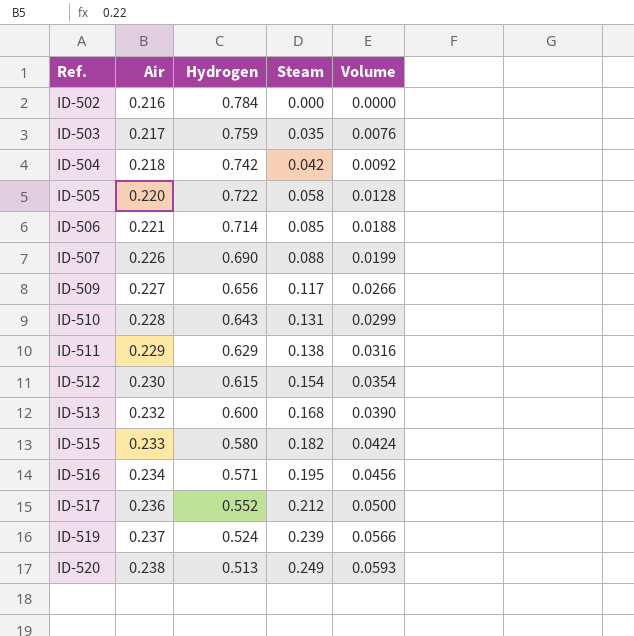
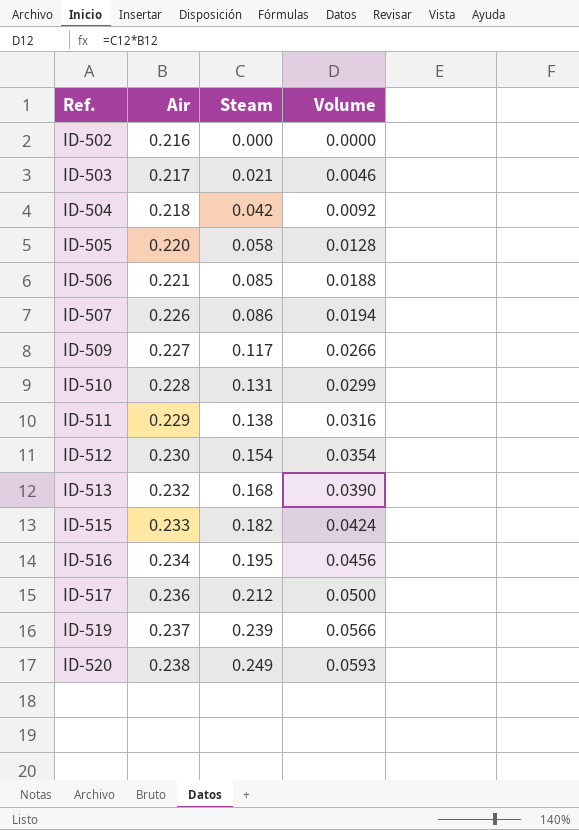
column Hydrogen | position: 3 -> none
ID-503 | Steam: 0.035 -> 0.021
ID-503 | Volume: 0.0076 -> 0.0046
ID-507 | Steam: 0.088 -> 0.086
ID-507 | Volume: 0.0199 -> 0.0194

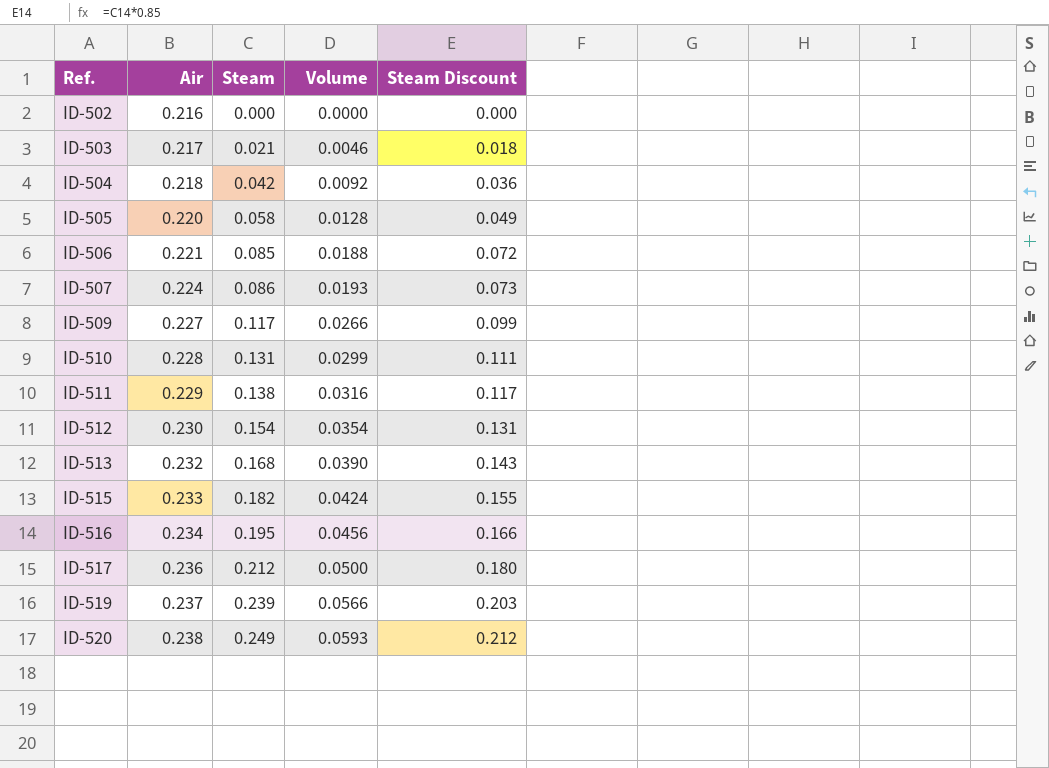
column Steam Discount | formula: none -> [Steam] * 0.85
ID-507 | Air: 0.226 -> 0.224
ID-507 | Volume: 0.0194 -> 0.0193

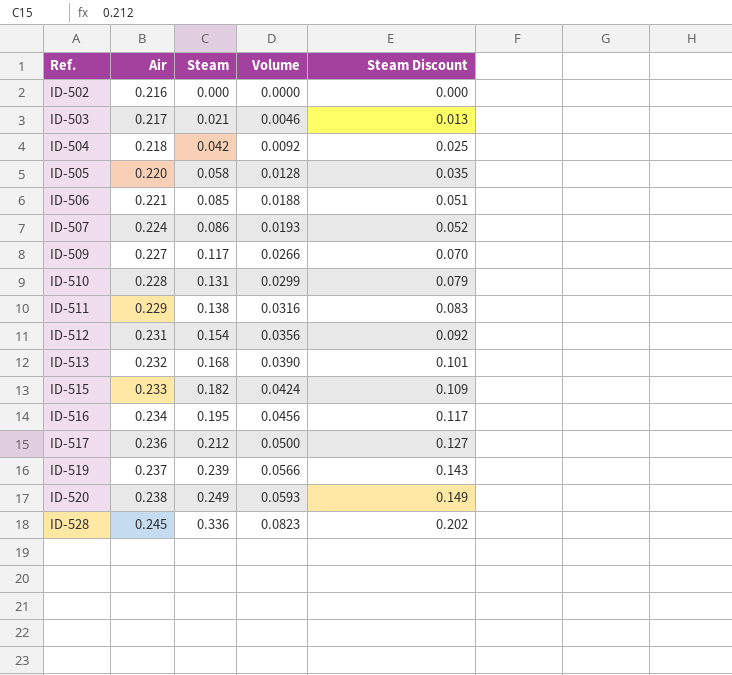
column Steam Discount | formula: [Steam] * 0.85 -> [Steam] * 0.6
ID-512 | Air: 0.230 -> 0.231
ID-512 | Volume: 0.0354 -> 0.0356
row ID-528: none -> 0.245 | 0.336 | 0.0823 | 0.202

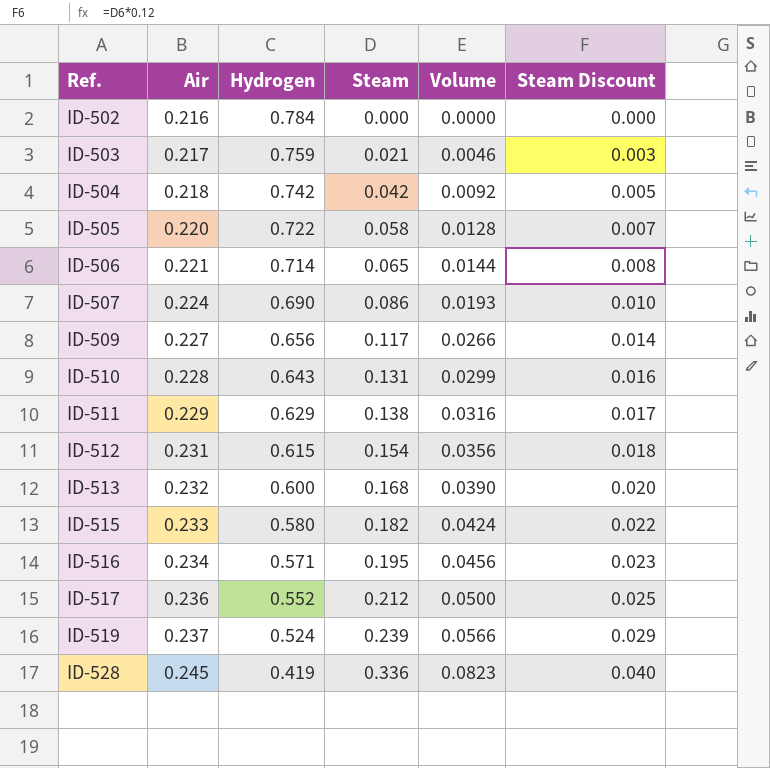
column Hydrogen | position: none -> 3
column Steam Discount | formula: [Steam] * 0.6 -> [Steam] * 0.12
row ID-520: 0.238 | 0.249 | 0.0593 | 0.149 -> none
ID-506 | Steam: 0.085 -> 0.065
ID-506 | Volume: 0.0188 -> 0.0144

